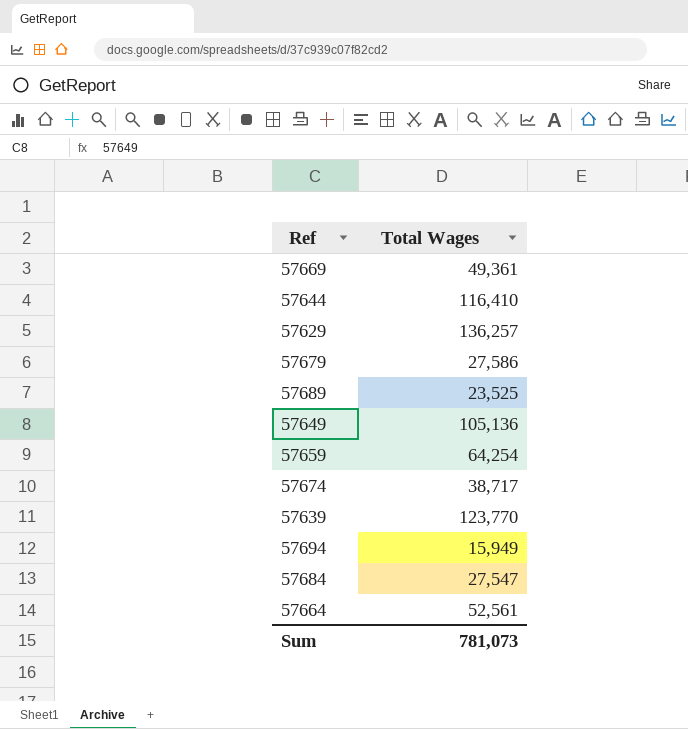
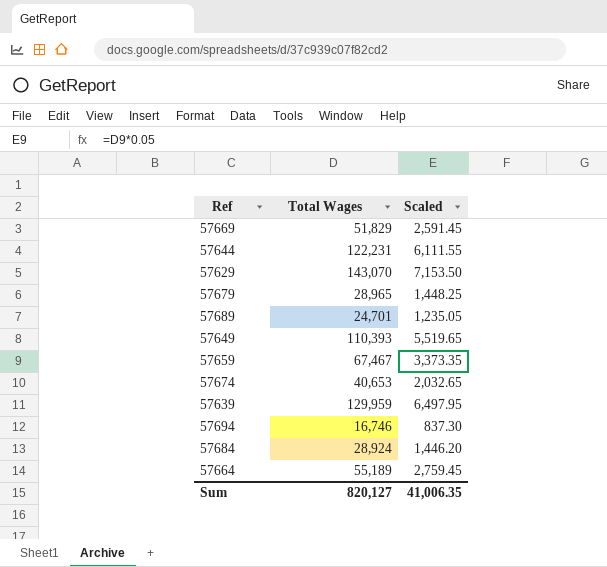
column Scaled | formula: none -> [Total Wages] * 0.05
57669 | Total Wages: 49,361 -> 51,829
57644 | Total Wages: 116,410 -> 122,231
57629 | Total Wages: 136,257 -> 143,070
57679 | Total Wages: 27,586 -> 28,965
57689 | Total Wages: 23,525 -> 24,701
57649 | Total Wages: 105,136 -> 110,393
57659 | Total Wages: 64,254 -> 67,467
57674 | Total Wages: 38,717 -> 40,653
57639 | Total Wages: 123,770 -> 129,959
57694 | Total Wages: 15,949 -> 16,746
57684 | Total Wages: 27,547 -> 28,924
57664 | Total Wages: 52,561 -> 55,189
Sum | Total Wages: 781,073 -> 820,127

